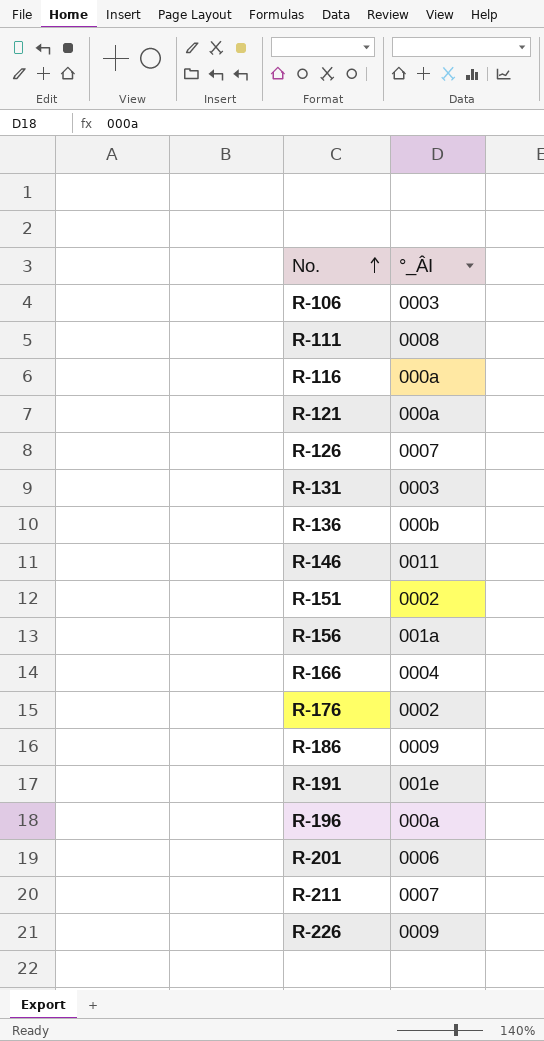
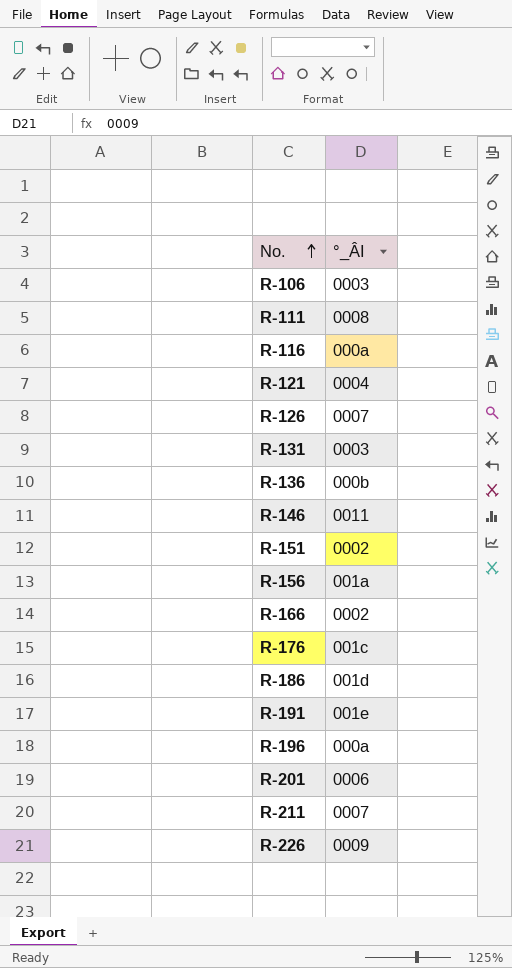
R-121 | °_ÂI: 000a -> 0004
R-166 | °_ÂI: 0004 -> 0002
R-176 | °_ÂI: 0002 -> 001c
R-186 | °_ÂI: 0009 -> 001d

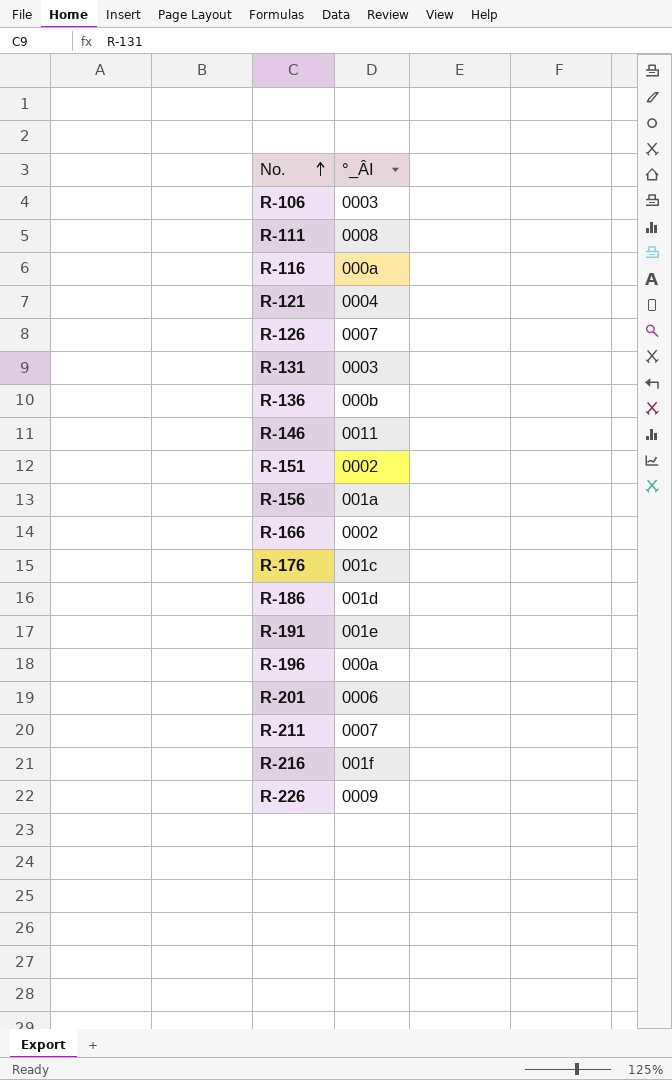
row R-216: none -> 001f

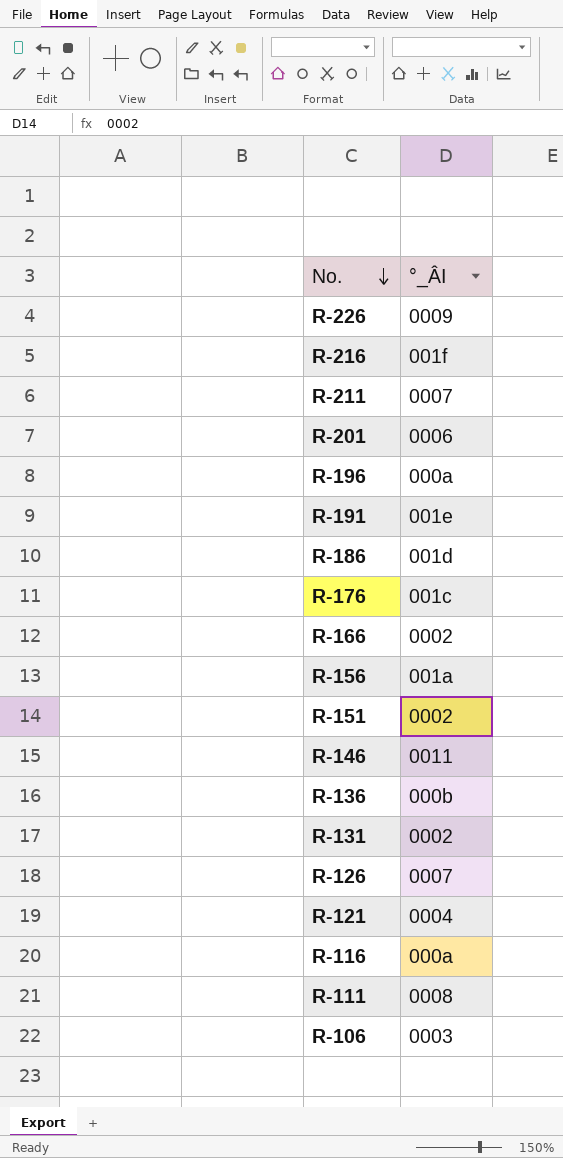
row order: No. ascending -> No. descending
R-131 | °_ÂI: 0003 -> 0002

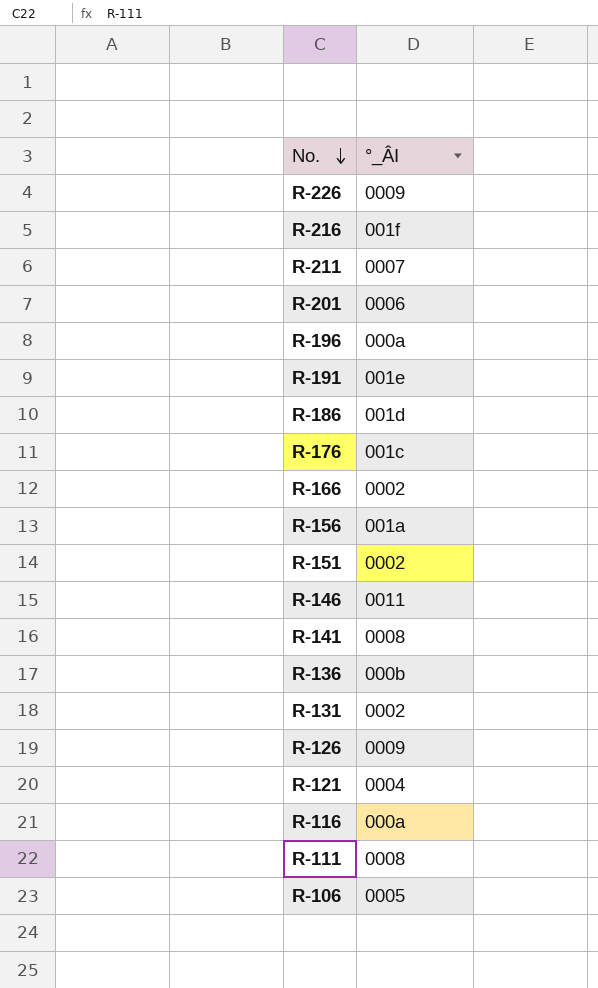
row R-141: none -> 0008
R-126 | °_ÂI: 0007 -> 0009
R-106 | °_ÂI: 0003 -> 0005

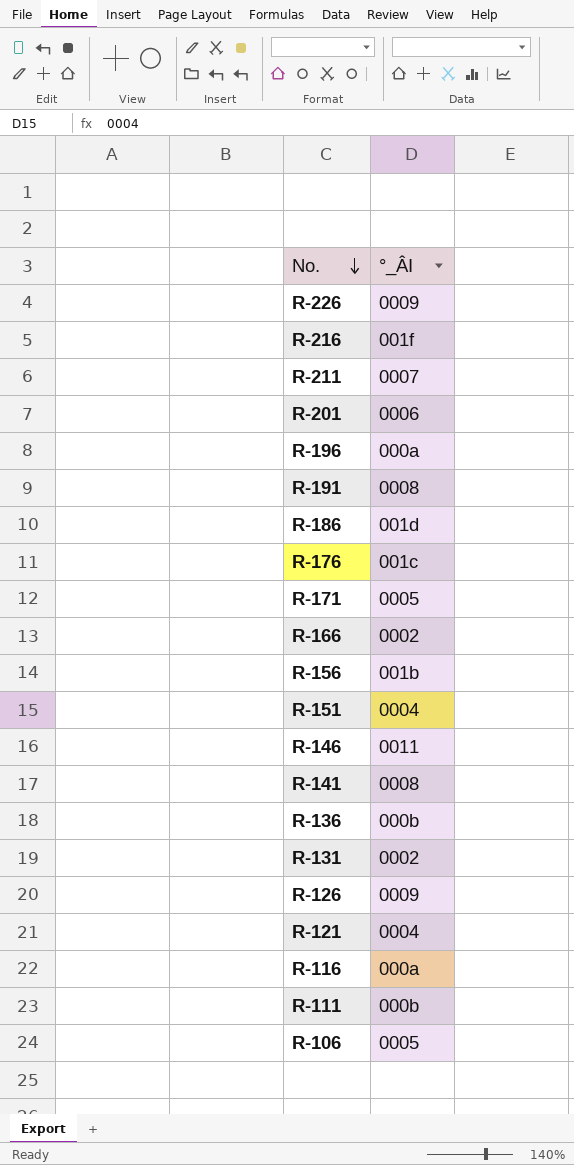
R-191 | °_ÂI: 001e -> 0008
row R-171: none -> 0005
R-156 | °_ÂI: 001a -> 001b
R-151 | °_ÂI: 0002 -> 0004
R-111 | °_ÂI: 0008 -> 000b

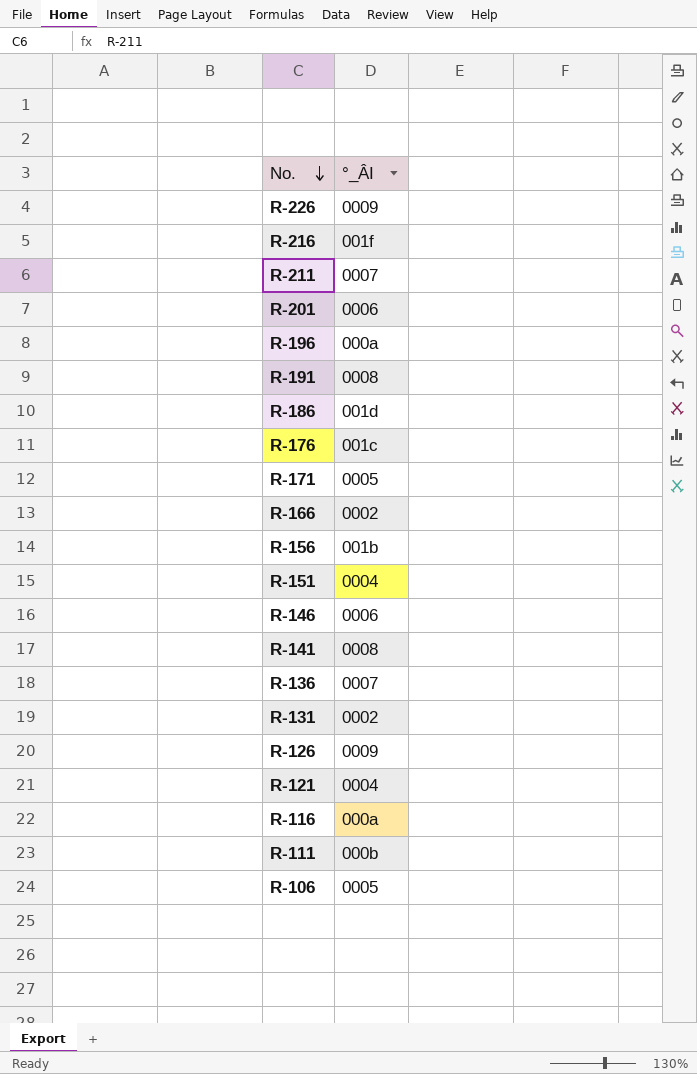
R-146 | °_ÂI: 0011 -> 0006
R-136 | °_ÂI: 000b -> 0007

